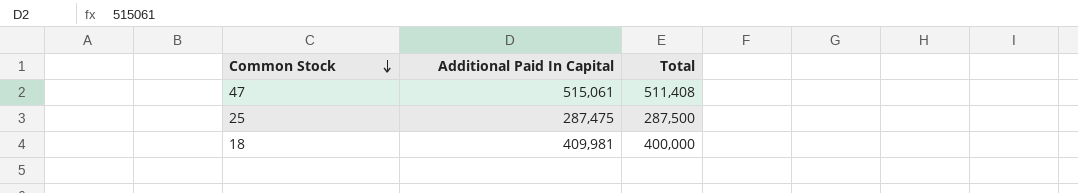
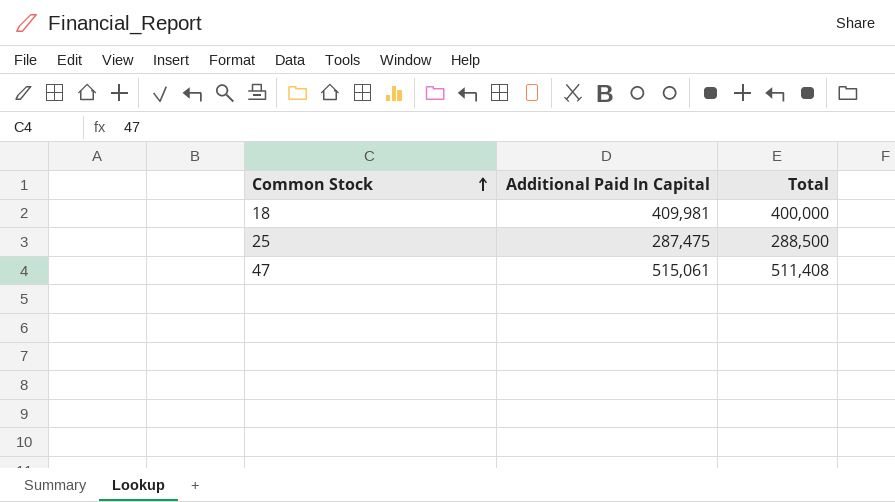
row order: Common Stock descending -> Common Stock ascending
25 | Total: 287,500 -> 288,500

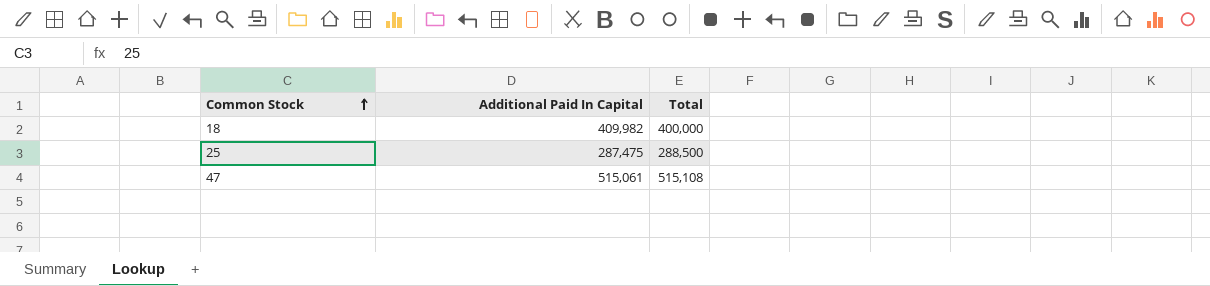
18 | Additional Paid In Capital: 409,981 -> 409,982
47 | Total: 511,408 -> 515,108

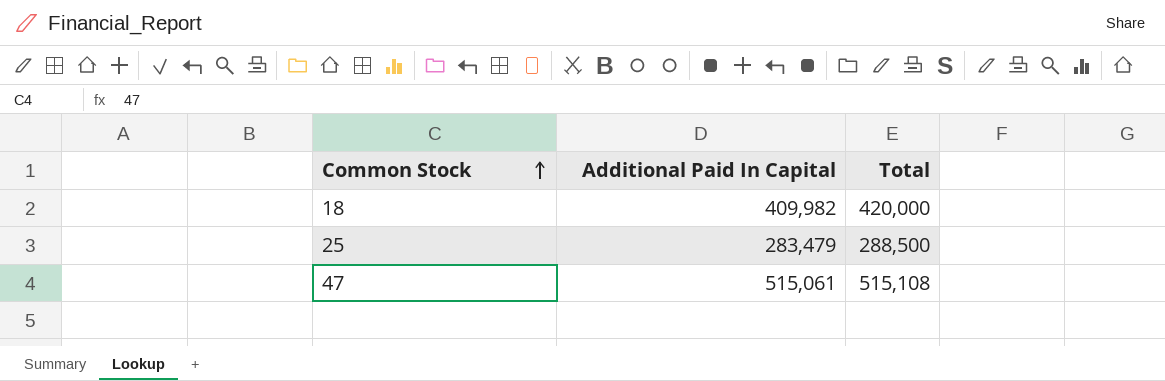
18 | Total: 400,000 -> 420,000
25 | Additional Paid In Capital: 287,475 -> 283,479

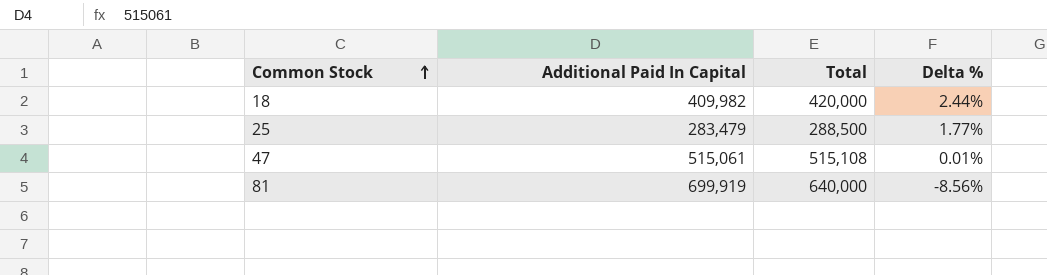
column Delta % | formula: none -> ([Total] - [Additional Paid In Capital]) / [Additional Paid In Capital]
row 81: none -> 699,919 | 640,000 | -8.56%

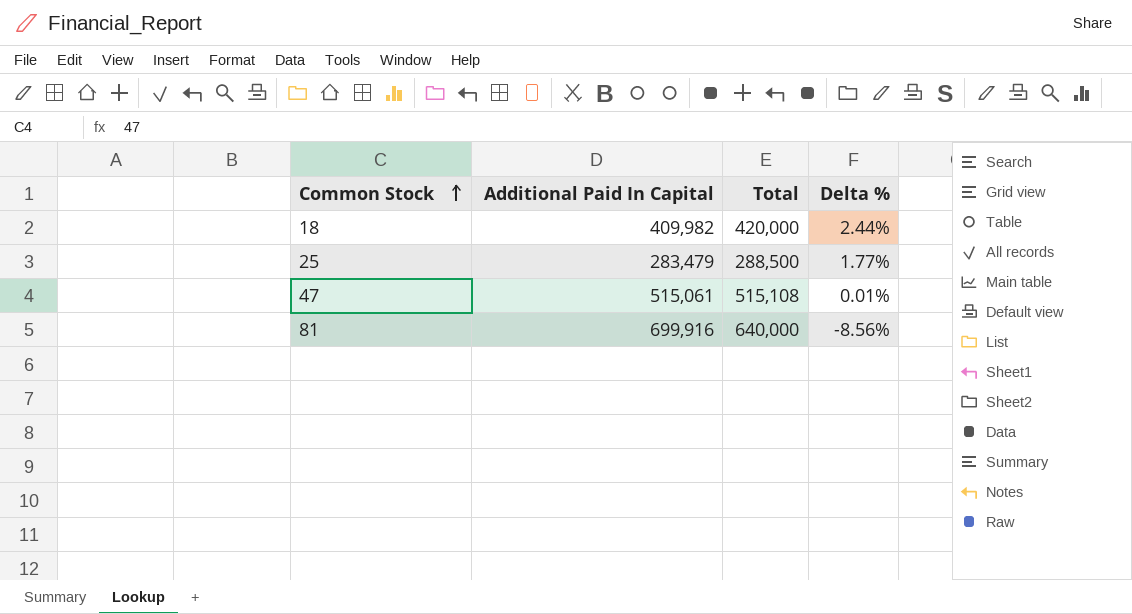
81 | Additional Paid In Capital: 699,919 -> 699,916

